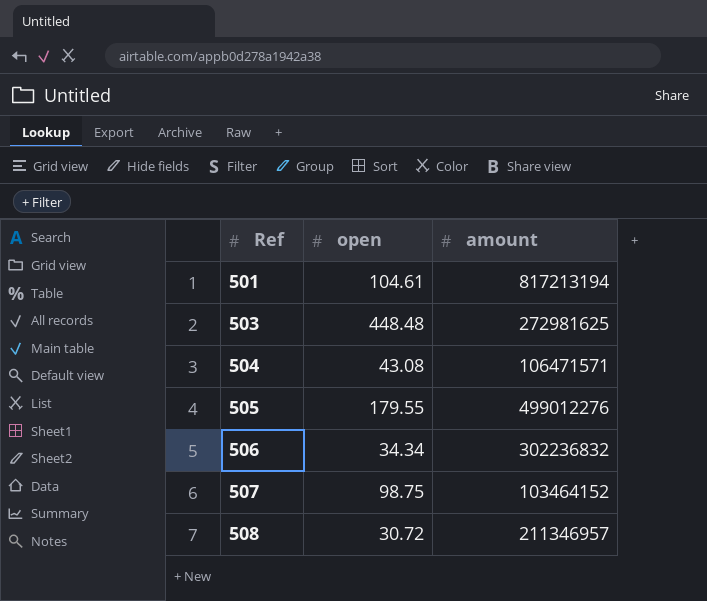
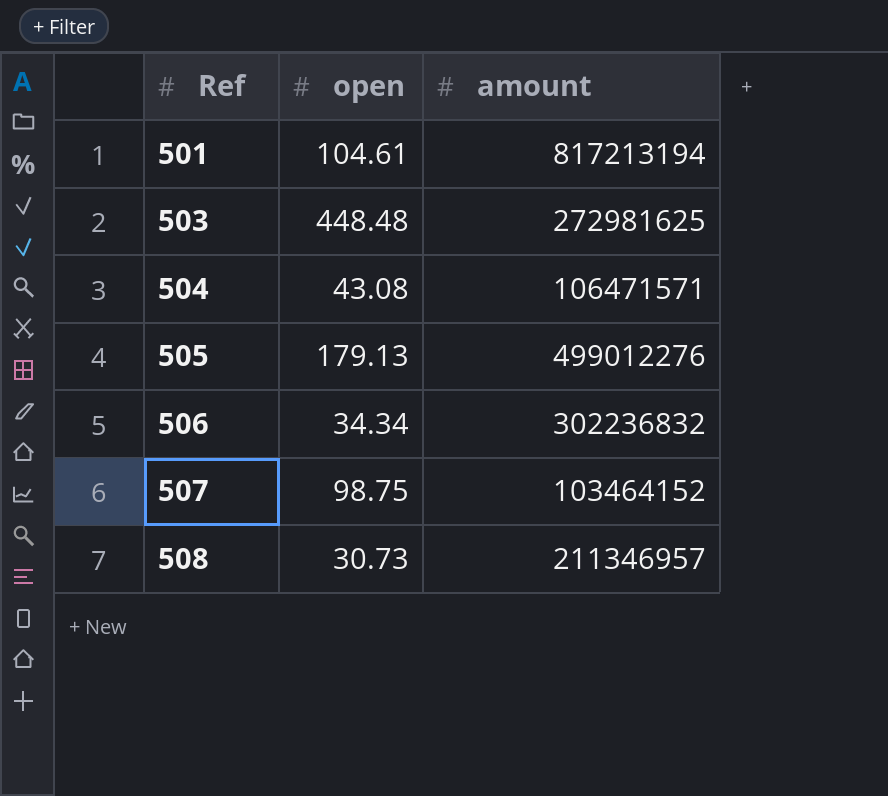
505 | open: 179.55 -> 179.13
508 | open: 30.72 -> 30.73

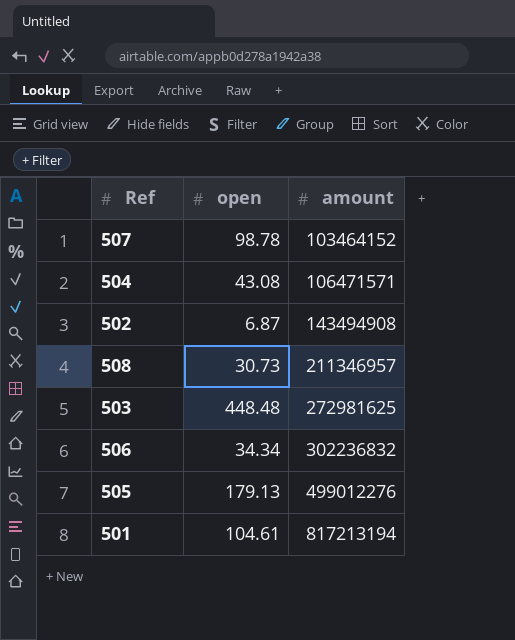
row order: Ref ascending -> amount ascending
507 | open: 98.75 -> 98.78
row 502: none -> 6.87 | 143494908

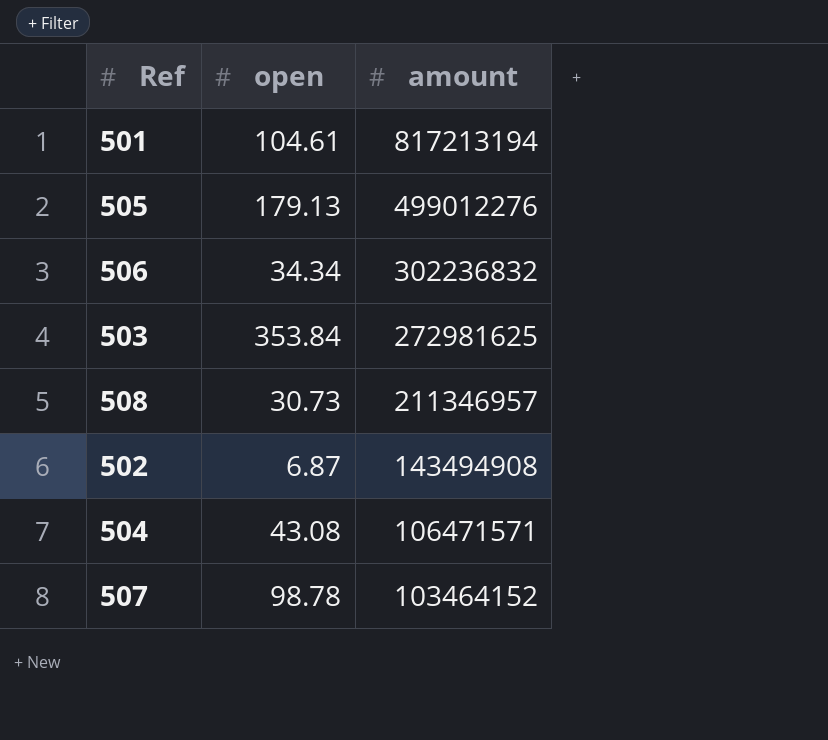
row order: amount ascending -> amount descending
503 | open: 448.48 -> 353.84

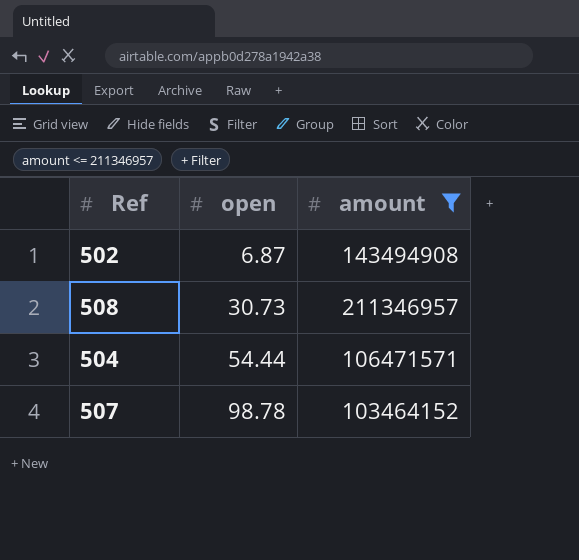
filter: none -> amount <= 211346957
row order: amount descending -> open ascending
504 | open: 43.08 -> 54.44

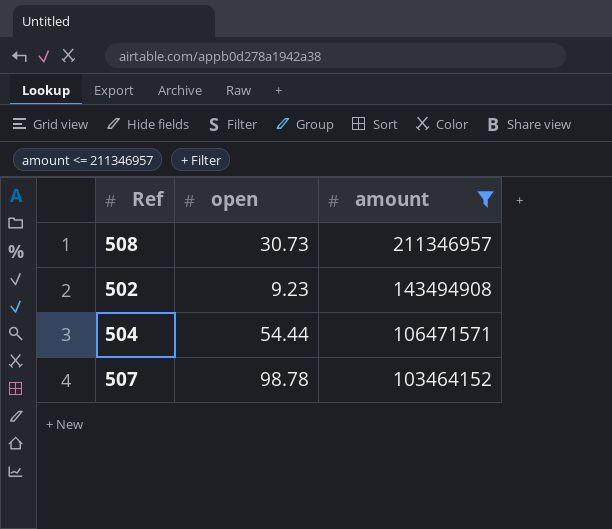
row order: open ascending -> amount descending
502 | open: 6.87 -> 9.23

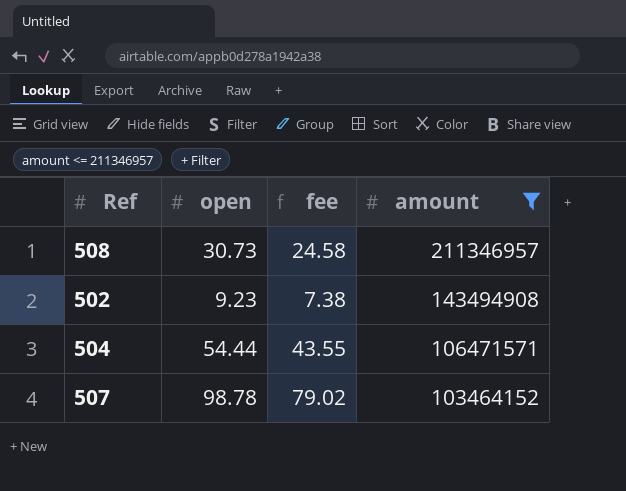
column fee | formula: none -> [open] * 0.8

